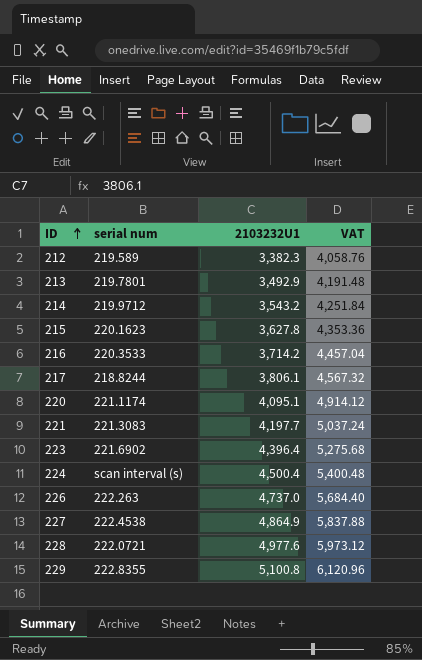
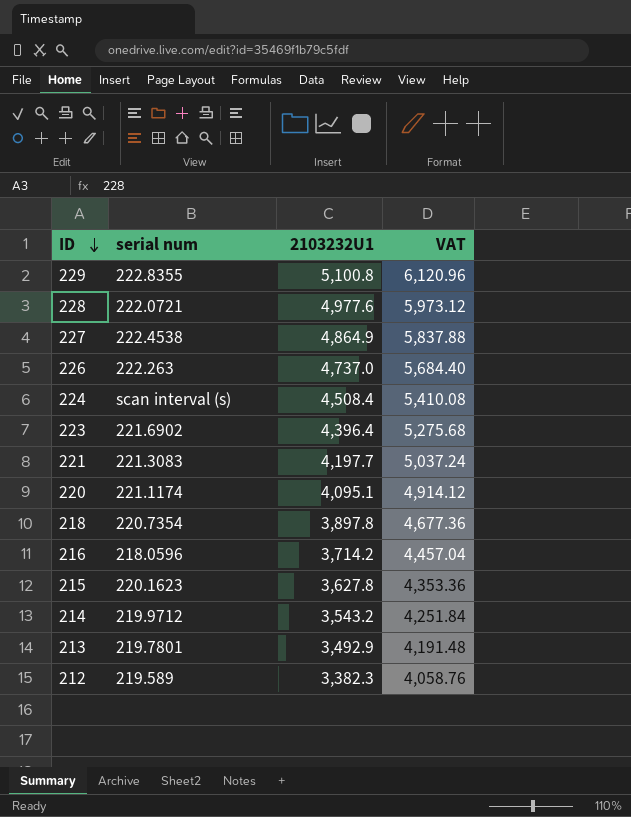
row order: ID ascending -> ID descending
row 217: 218.8244 | 3,806.1 | 4,567.32 -> none
224 | 2103232U1: 4,500.4 -> 4,508.4
224 | VAT: 5,400.48 -> 5,410.08
row 218: none -> 220.7354 | 3,897.8 | 4,677.36
216 | serial num: 220.3533 -> 218.0596

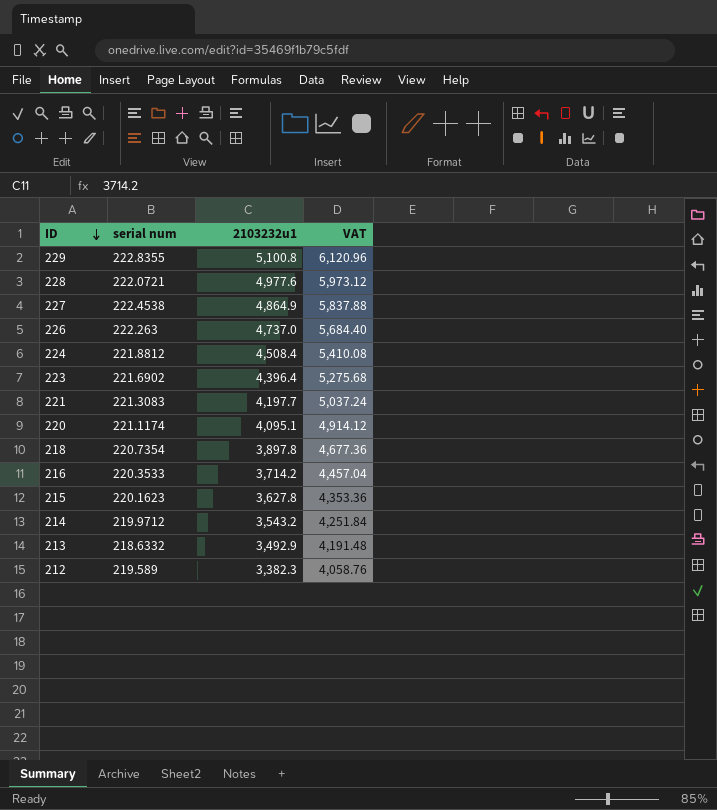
column name: 2103232U1 -> 2103232u1
224 | serial num: scan interval (s) -> 221.8812
216 | serial num: 218.0596 -> 220.3533
213 | serial num: 219.7801 -> 218.6332

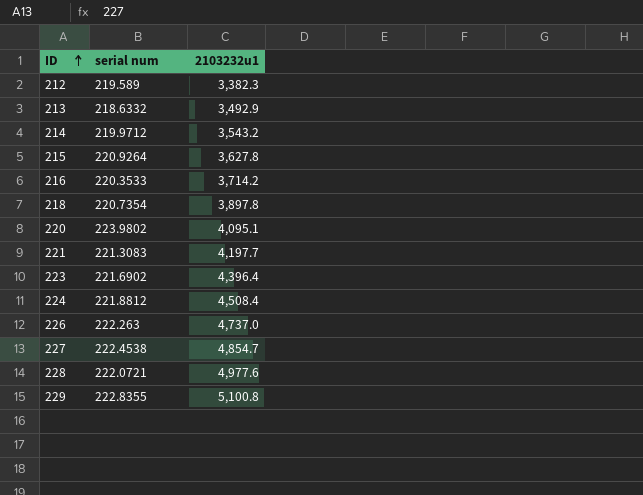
row order: ID descending -> ID ascending
column VAT | formula: [2103232u1] * 1.2 -> none
215 | serial num: 220.1623 -> 220.9264
220 | serial num: 221.1174 -> 223.9802
227 | 2103232u1: 4,864.9 -> 4,854.7

